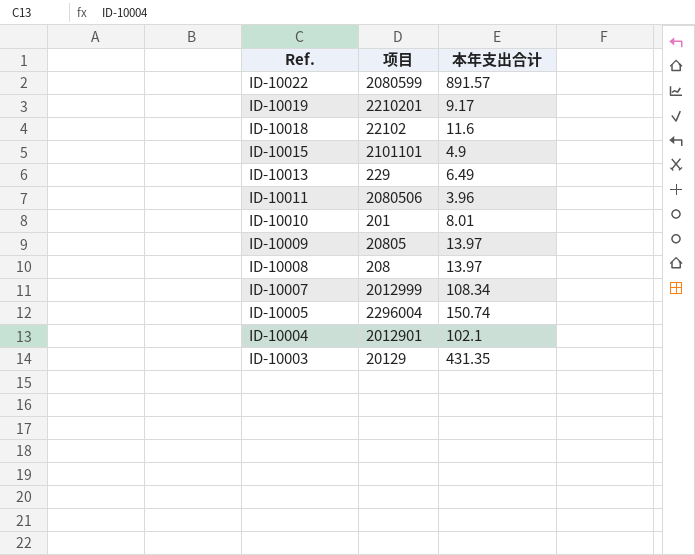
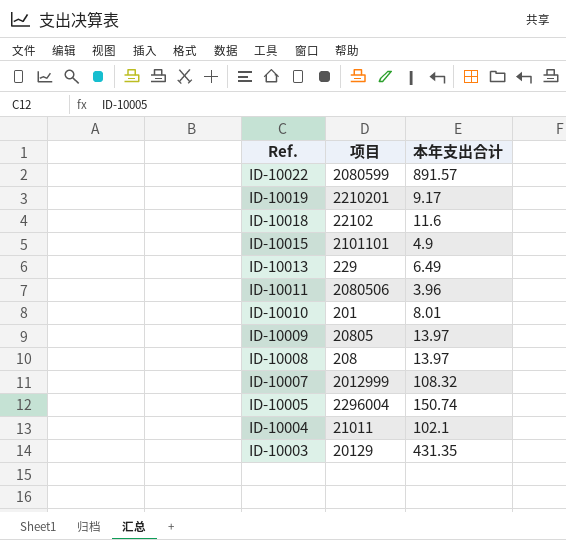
ID-10007 | 本年支出合计: 108.34 -> 108.32
ID-10004 | 项目: 2012901 -> 21011

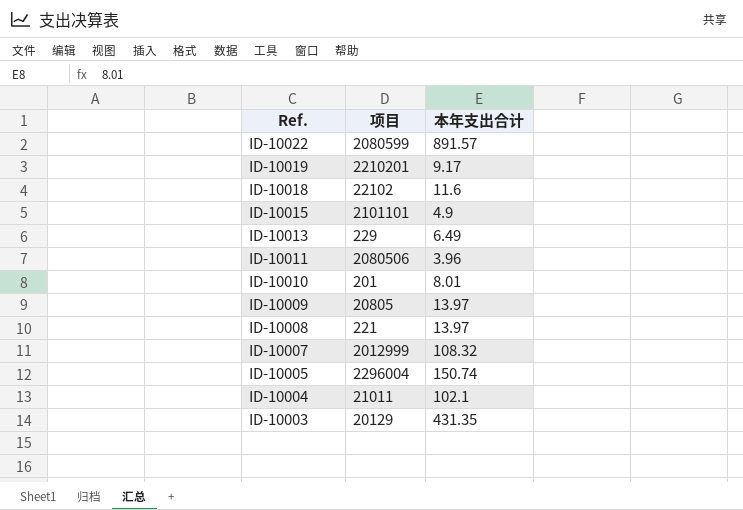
ID-10008 | 项目: 208 -> 221

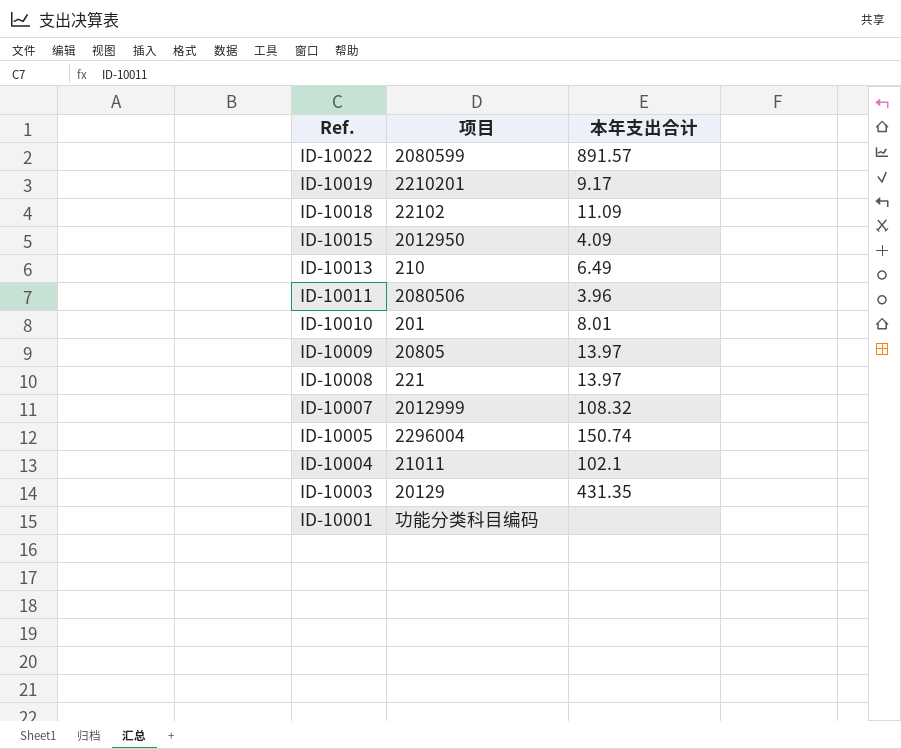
ID-10018 | 本年支出合计: 11.6 -> 11.09
ID-10015 | 项目: 2101101 -> 2012950
ID-10015 | 本年支出合计: 4.9 -> 4.09
ID-10013 | 项目: 229 -> 210
row ID-10001: none -> 功能分类科目编码 | none

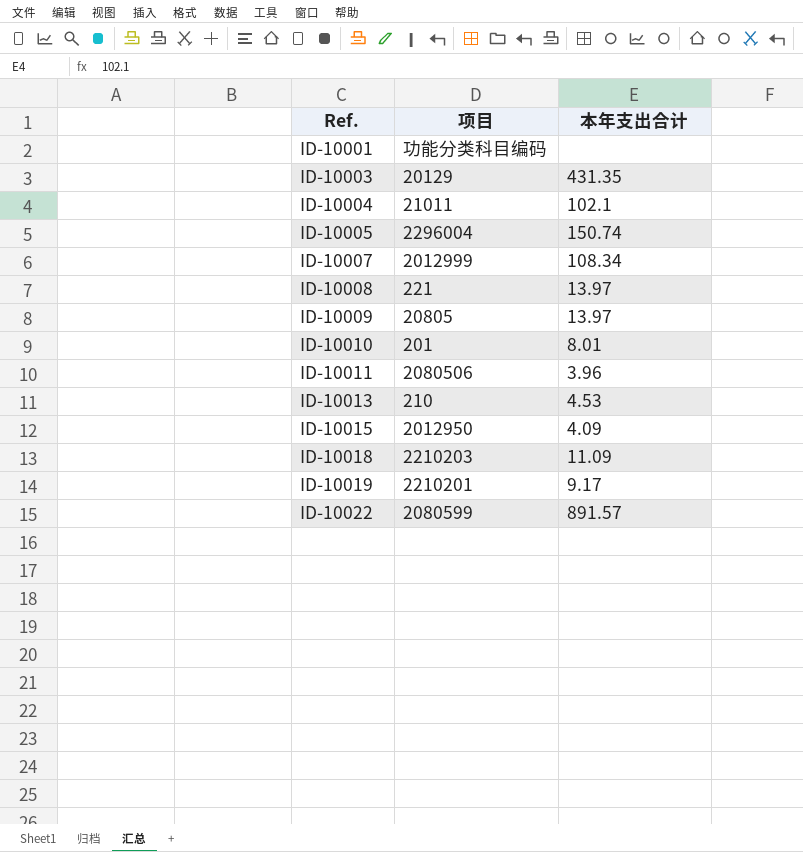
row order: Ref. descending -> Ref. ascending
ID-10007 | 本年支出合计: 108.32 -> 108.34
ID-10013 | 本年支出合计: 6.49 -> 4.53
ID-10018 | 项目: 22102 -> 2210203

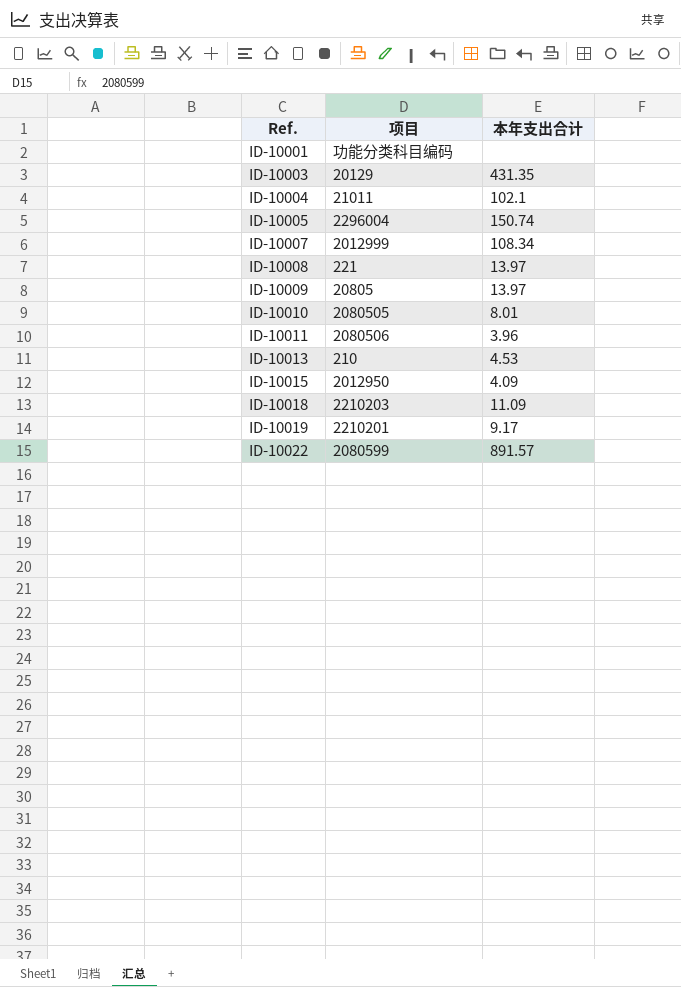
ID-10010 | 项目: 201 -> 2080505

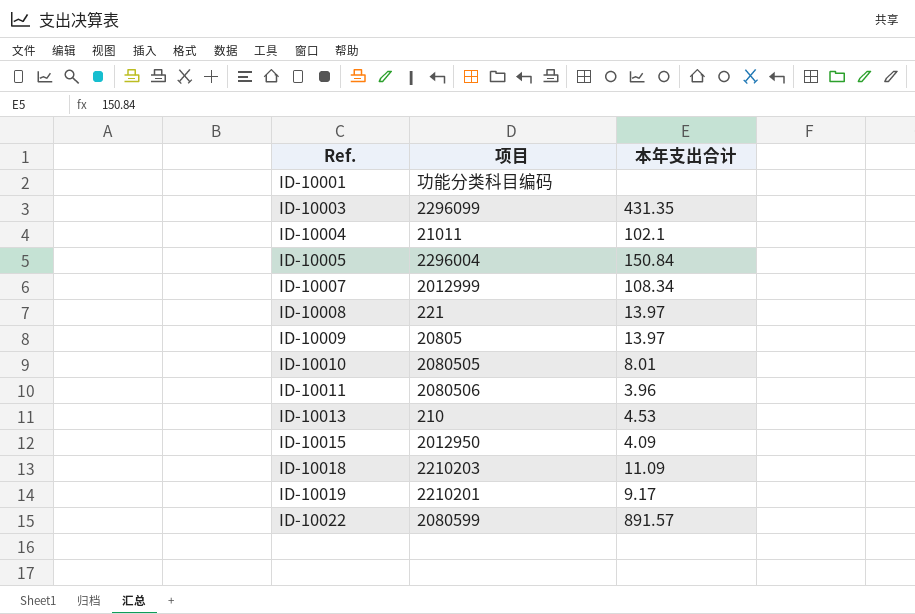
ID-10003 | 项目: 20129 -> 2296099
ID-10005 | 本年支出合计: 150.74 -> 150.84

